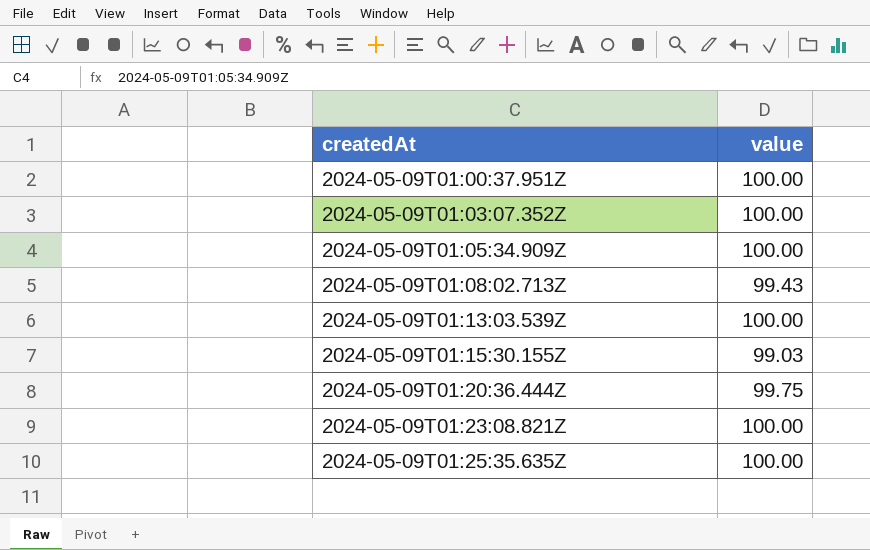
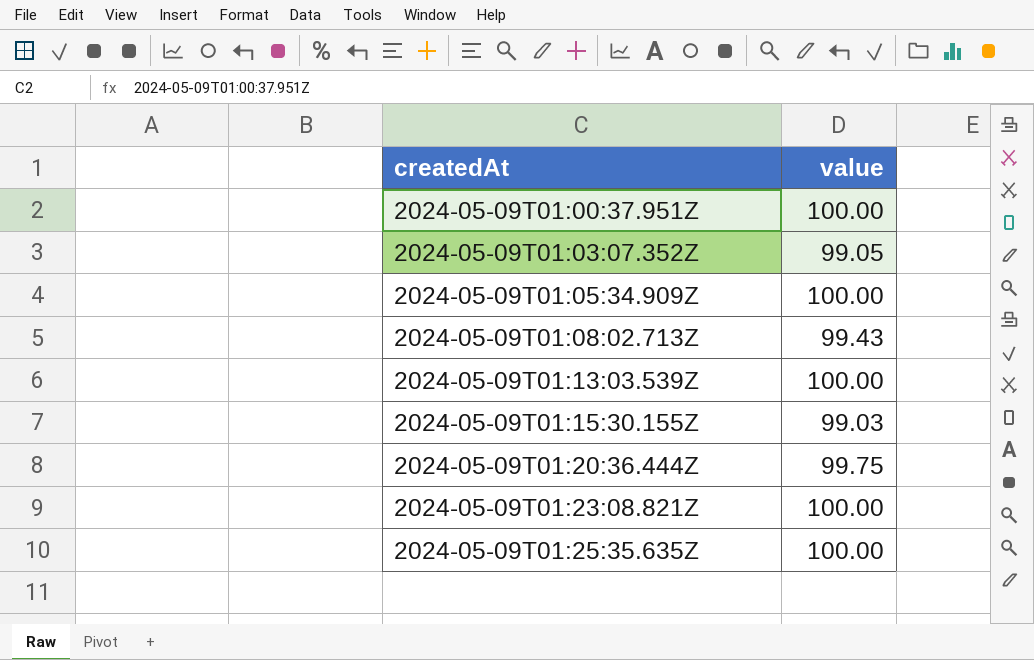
2024-05-09T01:03:07.352Z | value: 100.00 -> 99.05

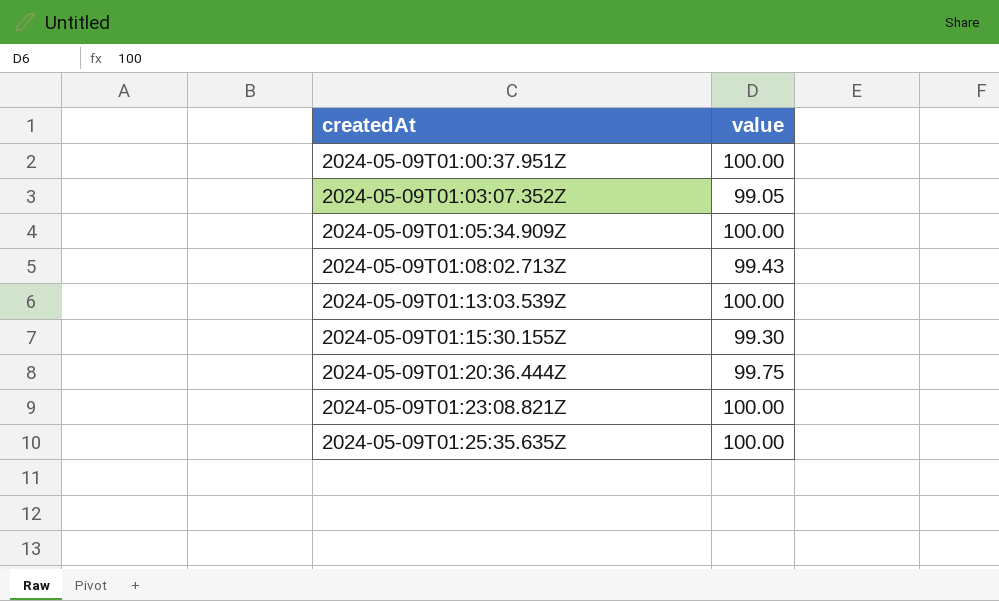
2024-05-09T01:15:30.155Z | value: 99.03 -> 99.30

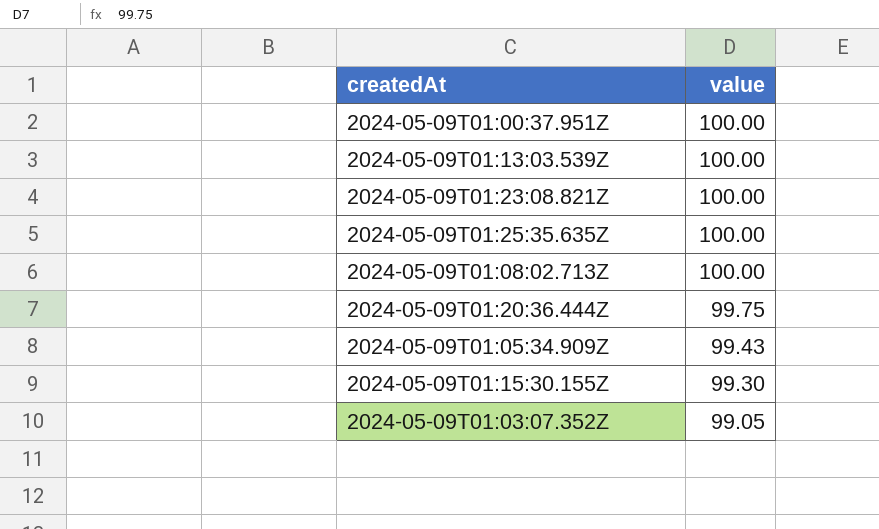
row order: createdAt ascending -> value descending
2024-05-09T01:08:02.713Z | value: 99.43 -> 100.00
2024-05-09T01:05:34.909Z | value: 100.00 -> 99.43

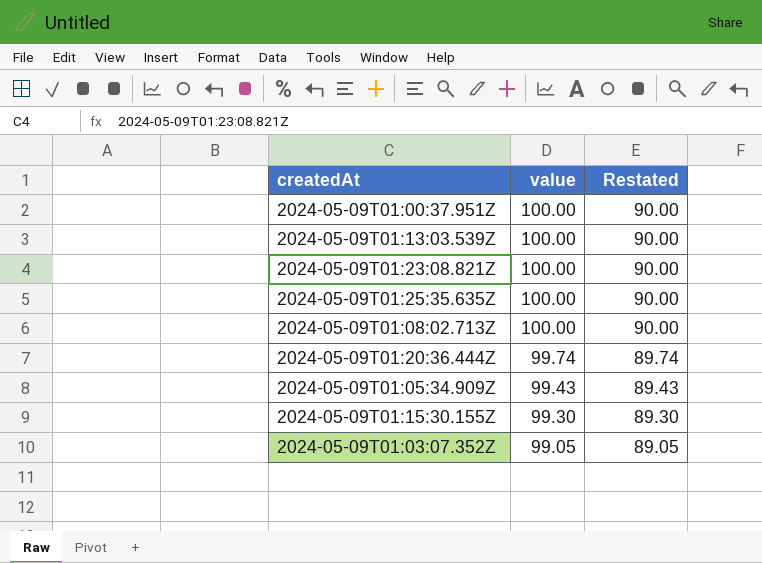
column Restated | formula: none -> [value] - 10
2024-05-09T01:20:36.444Z | value: 99.75 -> 99.74

